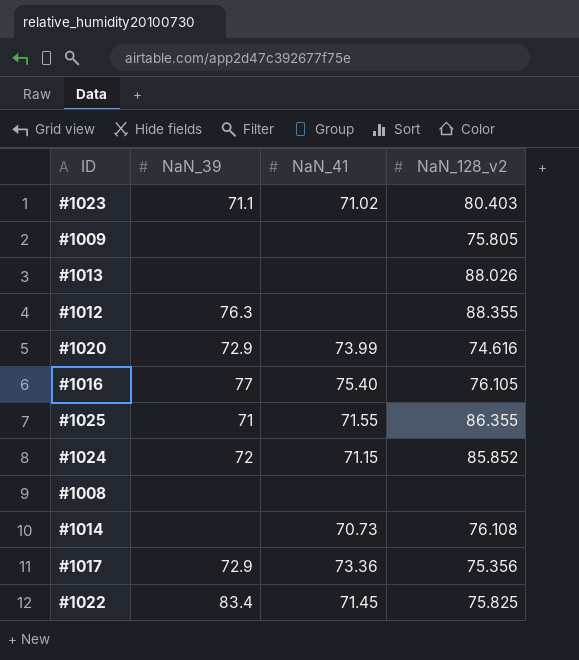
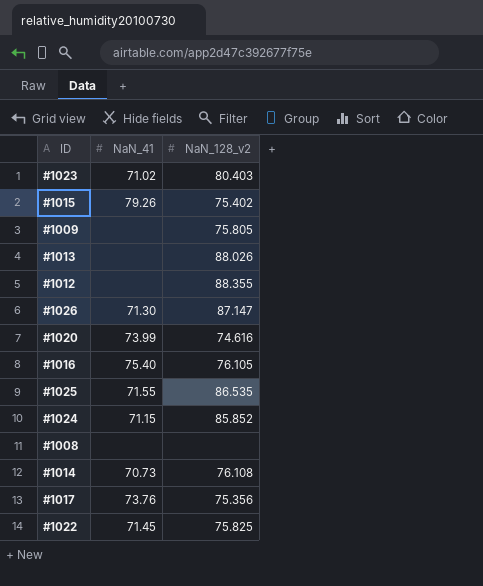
column NaN_39 | position: 2 -> none
row #1015: none -> 79.26 | 75.402
row #1026: none -> 71.30 | 87.147
#1025 | NaN_128_v2: 86.355 -> 86.535
#1017 | NaN_41: 73.36 -> 73.76

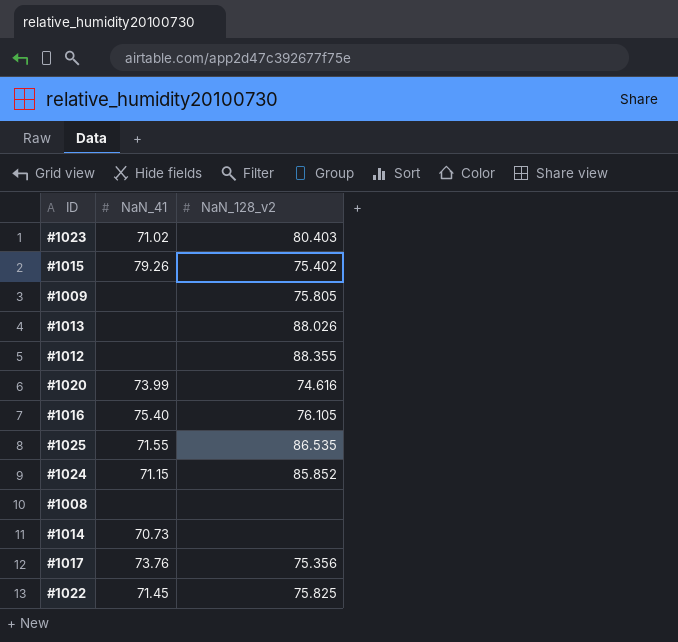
row #1026: 71.30 | 87.147 -> none
#1014 | NaN_128_v2: 76.108 -> none

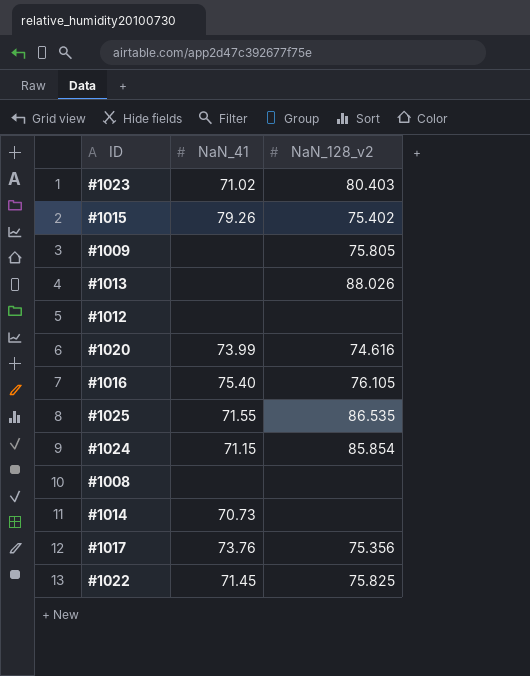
#1012 | NaN_128_v2: 88.355 -> none
#1024 | NaN_128_v2: 85.852 -> 85.854

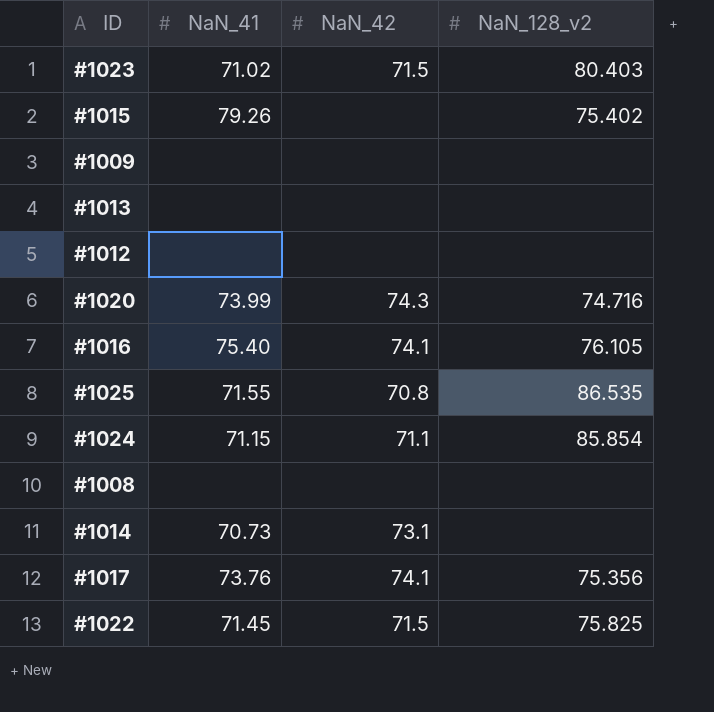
column NaN_42 | position: none -> 3
#1009 | NaN_128_v2: 75.805 -> none
#1013 | NaN_128_v2: 88.026 -> none
#1020 | NaN_128_v2: 74.616 -> 74.716

